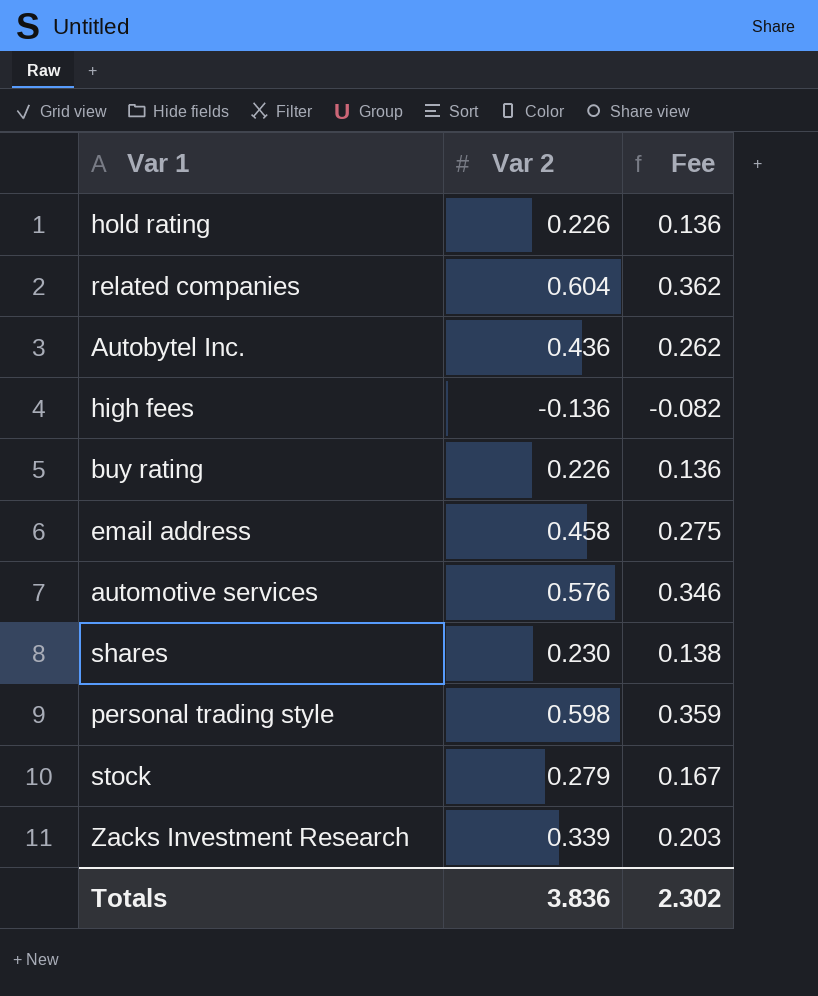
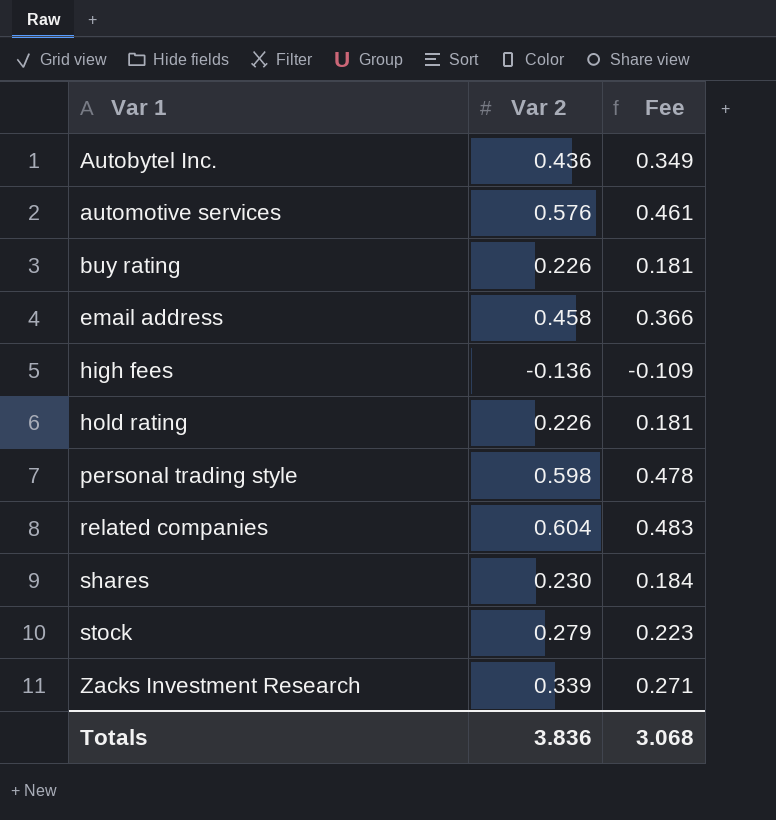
row order: none -> Var 1 ascending
column Fee | formula: [Var 2] * 0.6 -> [Var 2] * 0.8
Totals | Fee: 2.302 -> 3.068

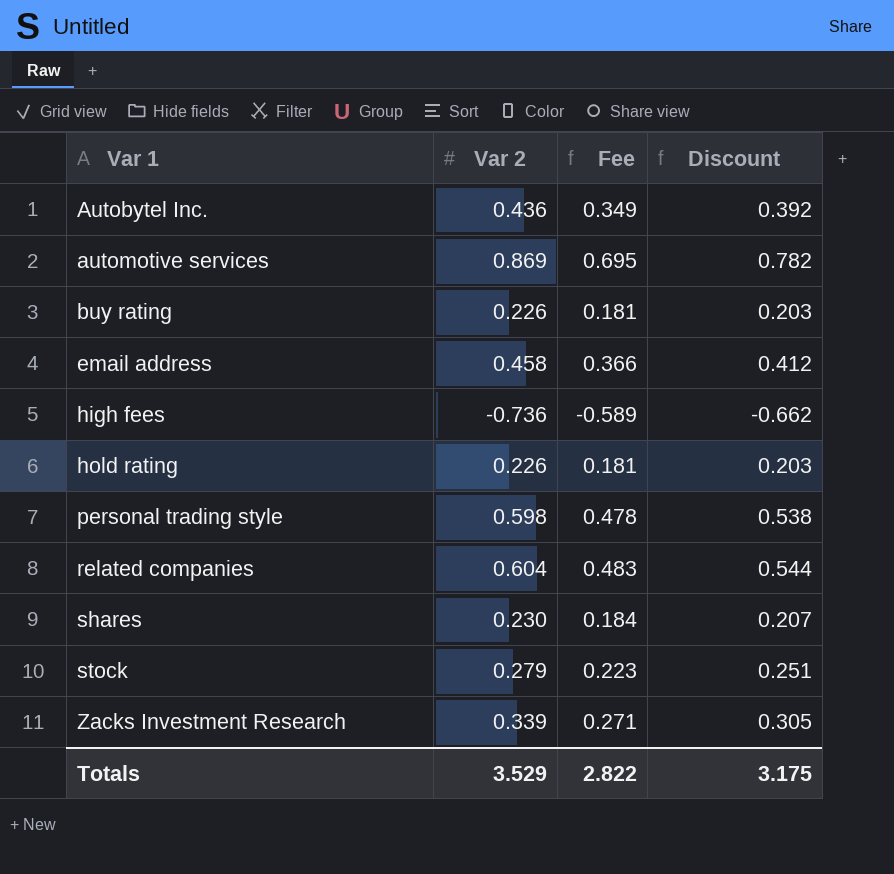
column Discount | formula: none -> [Var 2] * 0.9
automotive services | Var 2: 0.576 -> 0.869
automotive services | Fee: 0.461 -> 0.695
high fees | Var 2: -0.136 -> -0.736
high fees | Fee: -0.109 -> -0.589
Totals | Var 2: 3.836 -> 3.529
Totals | Fee: 3.068 -> 2.822

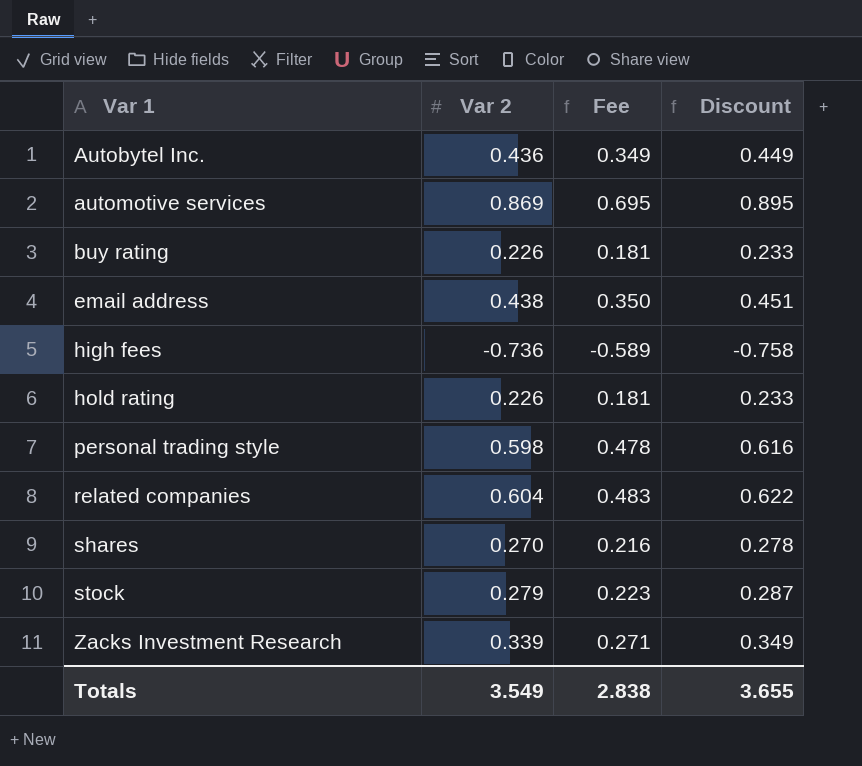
column Discount | formula: [Var 2] * 0.9 -> [Var 2] * 1.03
email address | Var 2: 0.458 -> 0.438
email address | Fee: 0.366 -> 0.350
shares | Var 2: 0.230 -> 0.270
shares | Fee: 0.184 -> 0.216
Totals | Var 2: 3.529 -> 3.549
Totals | Fee: 2.822 -> 2.838
Totals | Discount: 3.175 -> 3.655

